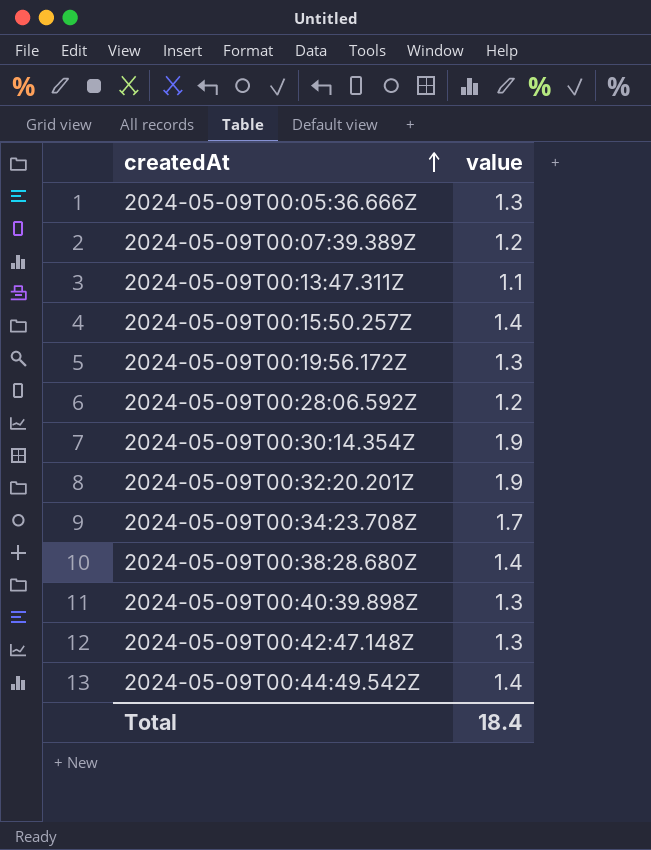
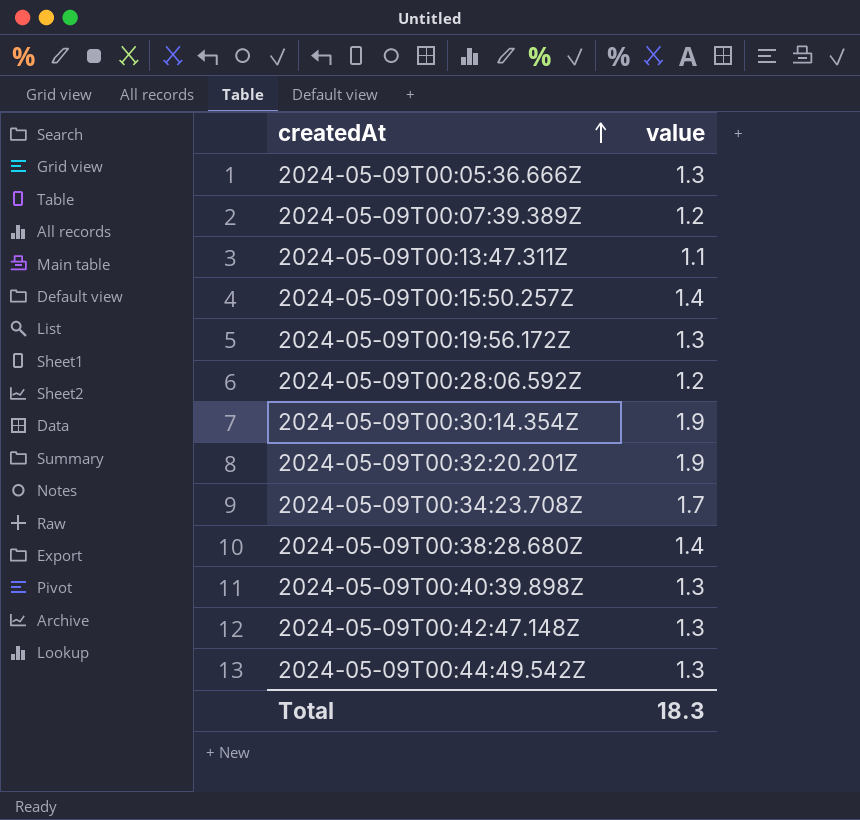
2024-05-09T00:44:49.542Z | value: 1.4 -> 1.3
Total | value: 18.4 -> 18.3

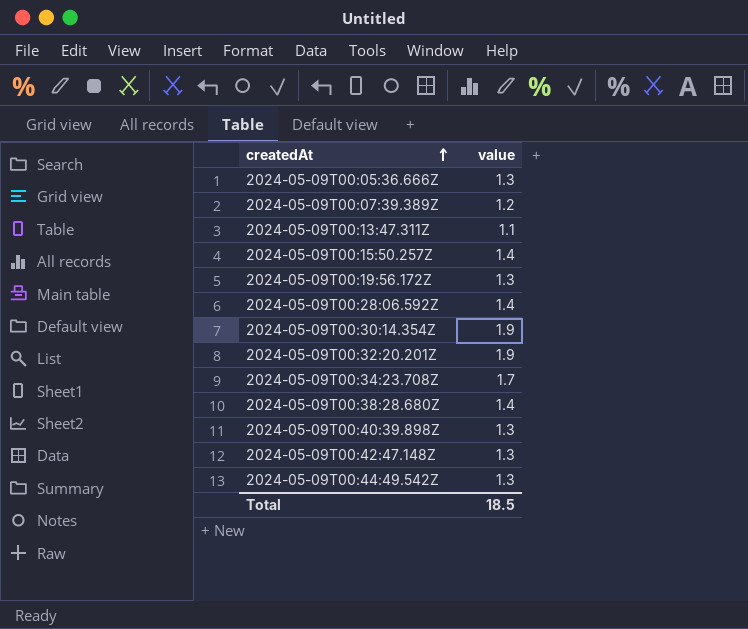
2024-05-09T00:28:06.592Z | value: 1.2 -> 1.4
Total | value: 18.3 -> 18.5

